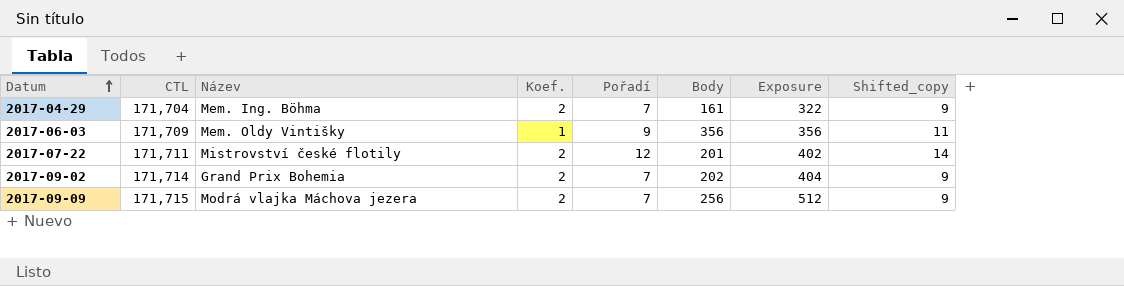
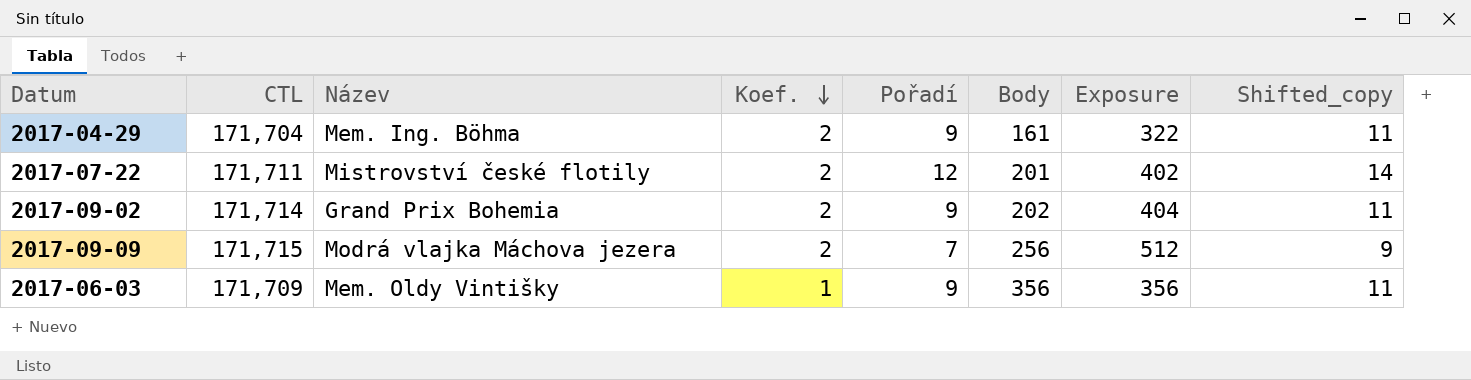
row order: Datum ascending -> Koef. descending
2017-04-29 | Pořadí: 7 -> 9
2017-04-29 | Shifted_copy: 9 -> 11
2017-09-02 | Pořadí: 7 -> 9
2017-09-02 | Shifted_copy: 9 -> 11

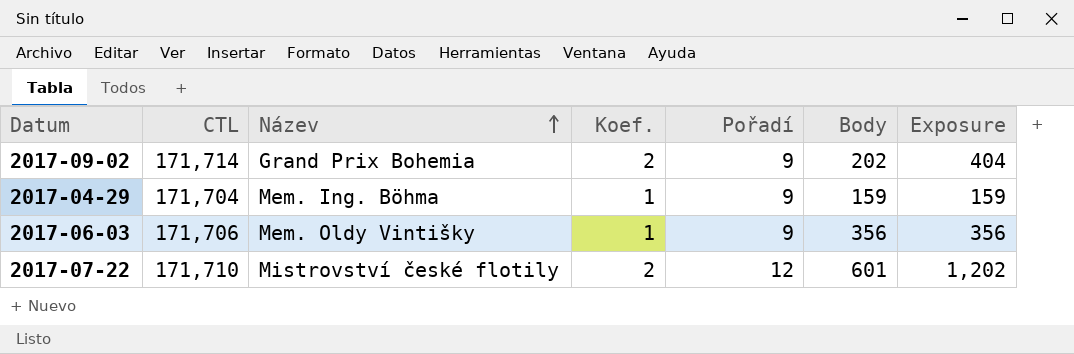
row order: Koef. descending -> Název ascending
column Shifted_copy | formula: [Pořadí] + 2 -> none
row 2017-09-09: 171,715 | Modrá vlajka Máchova jezera | 2 | 7 | 256 | 512 | 9 -> none
2017-04-29 | Koef.: 2 -> 1
2017-04-29 | Body: 161 -> 159
2017-04-29 | Exposure: 322 -> 159
2017-06-03 | CTL: 171,709 -> 171,706
2017-07-22 | CTL: 171,711 -> 171,710
2017-07-22 | Body: 201 -> 601
2017-07-22 | Exposure: 402 -> 1,202

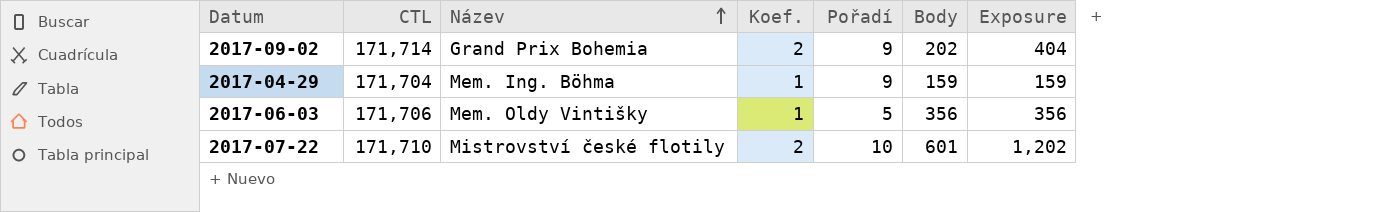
2017-06-03 | Pořadí: 9 -> 5
2017-07-22 | Pořadí: 12 -> 10

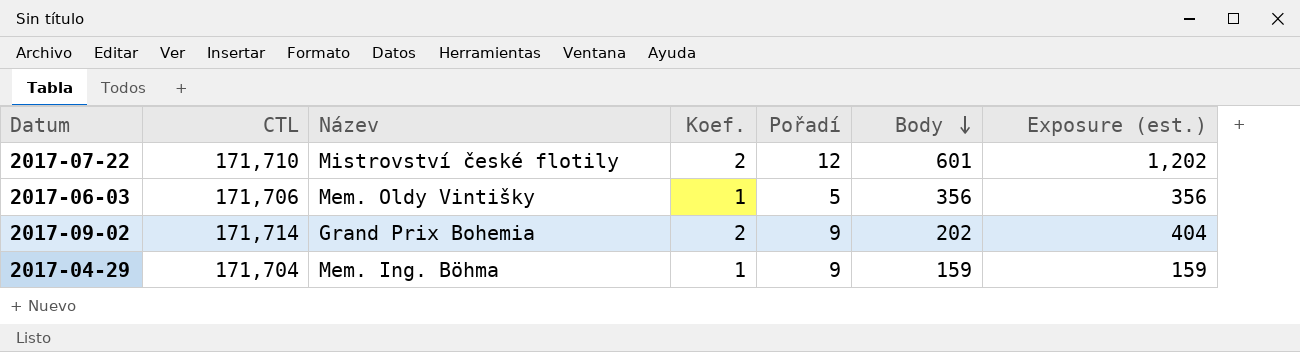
row order: Název ascending -> Body descending
column name: Exposure -> Exposure (est.)
2017-07-22 | Pořadí: 10 -> 12

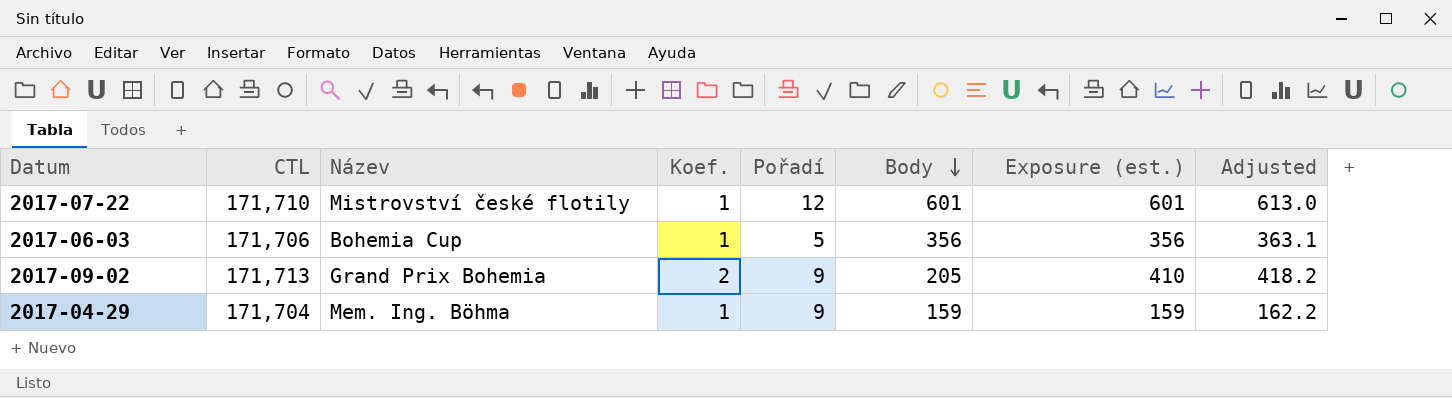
column Adjusted | formula: none -> [Exposure (est.)] * 1.02
2017-07-22 | Koef.: 2 -> 1
2017-07-22 | Exposure (est.): 1,202 -> 601
2017-06-03 | Název: Mem. Oldy Vintišky -> Bohemia Cup
2017-09-02 | CTL: 171,714 -> 171,713
2017-09-02 | Body: 202 -> 205
2017-09-02 | Exposure (est.): 404 -> 410

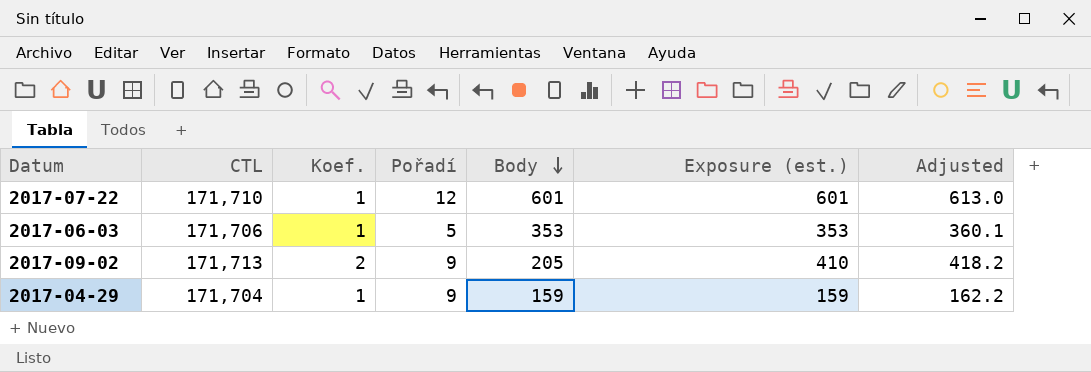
column Název | position: 3 -> none
2017-06-03 | Body: 356 -> 353
2017-06-03 | Exposure (est.): 356 -> 353
2017-06-03 | Adjusted: 363.1 -> 360.1

